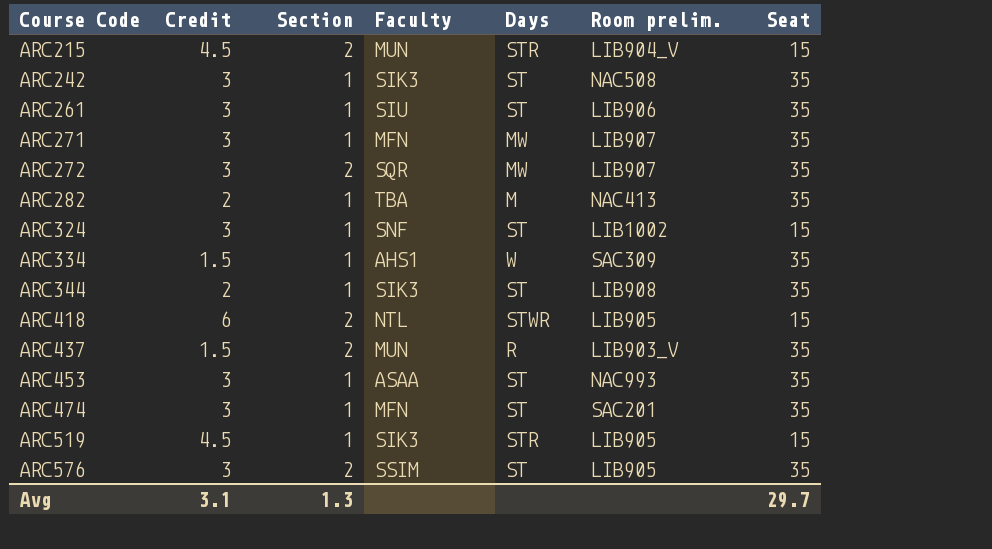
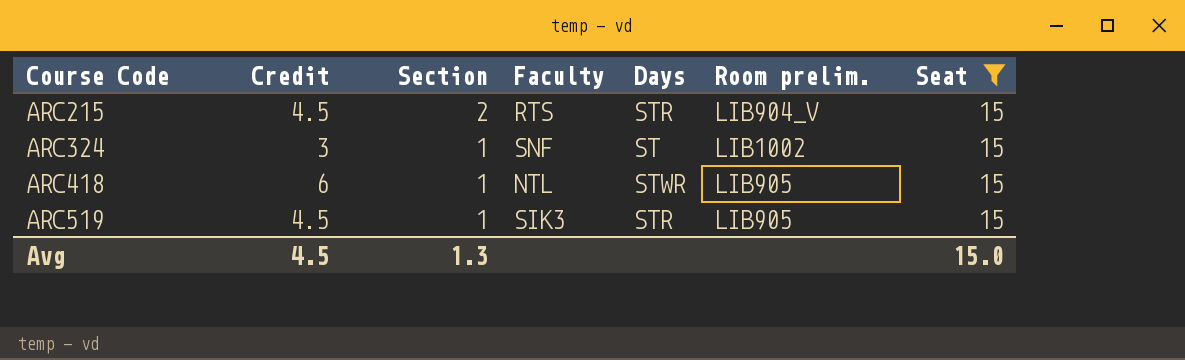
filter: none -> Seat = 15
ARC215 | Faculty: MUN -> RTS
ARC418 | Section: 2 -> 1
Avg | Credit: 3.1 -> 4.5
Avg | Seat: 29.7 -> 15.0

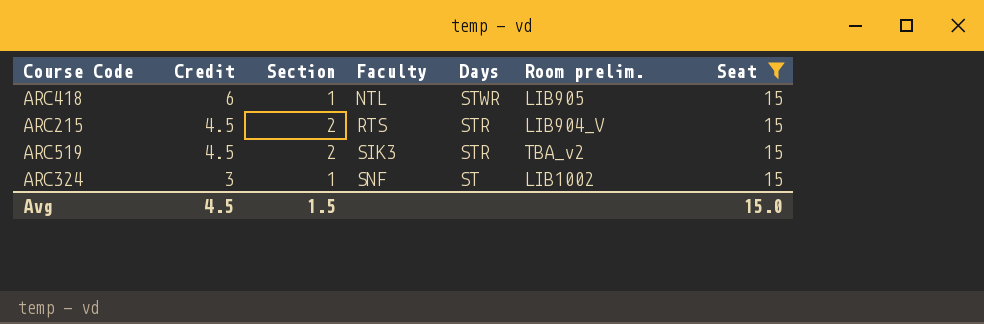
row order: Course Code ascending -> Credit descending
ARC519 | Section: 1 -> 2
ARC519 | Room prelim.: LIB905 -> TBA_v2
Avg | Section: 1.3 -> 1.5

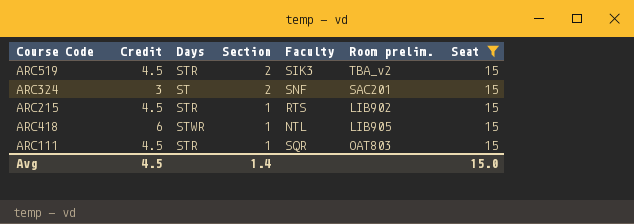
row order: Credit descending -> Section descending
column Days | position: 5 -> 3
ARC324 | Section: 1 -> 2
ARC324 | Room prelim.: LIB1002 -> SAC201
ARC215 | Section: 2 -> 1
ARC215 | Room prelim.: LIB904_V -> LIB902
row ARC111: none -> 4.5 | STR | 1 | SQR | OAT803 | 15
Avg | Section: 1.5 -> 1.4

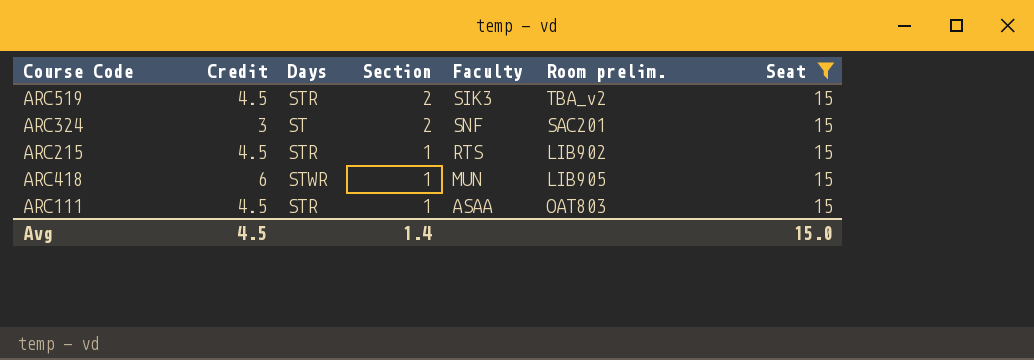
ARC418 | Faculty: NTL -> MUN
ARC111 | Faculty: SQR -> ASAA

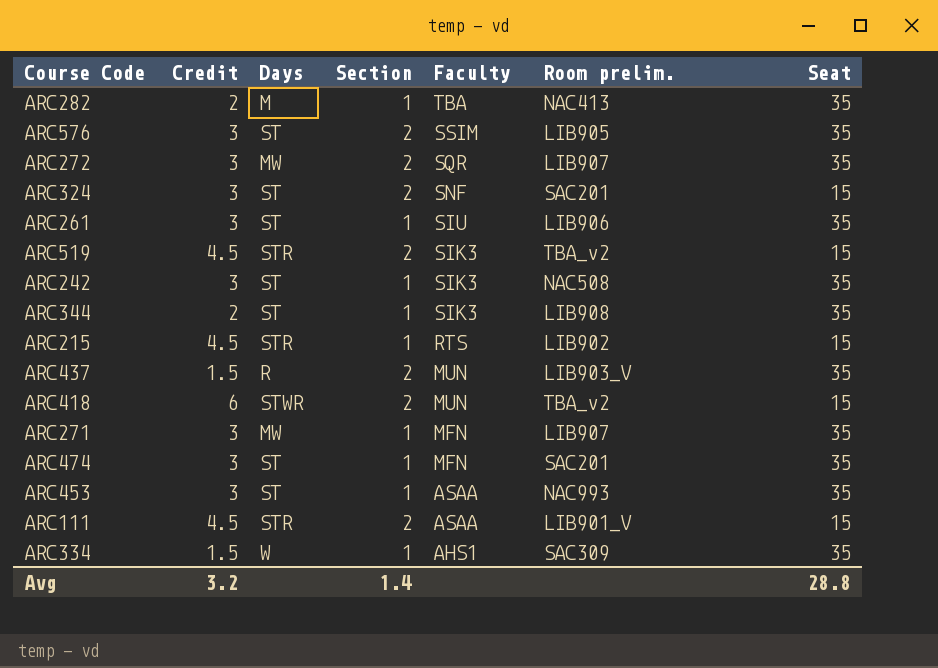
filter: Seat = 15 -> none
row order: Section descending -> Faculty descending
ARC418 | Section: 1 -> 2
ARC418 | Room prelim.: LIB905 -> TBA_v2
ARC111 | Section: 1 -> 2
ARC111 | Room prelim.: OAT803 -> LIB901_V
Avg | Credit: 4.5 -> 3.2
Avg | Seat: 15.0 -> 28.8

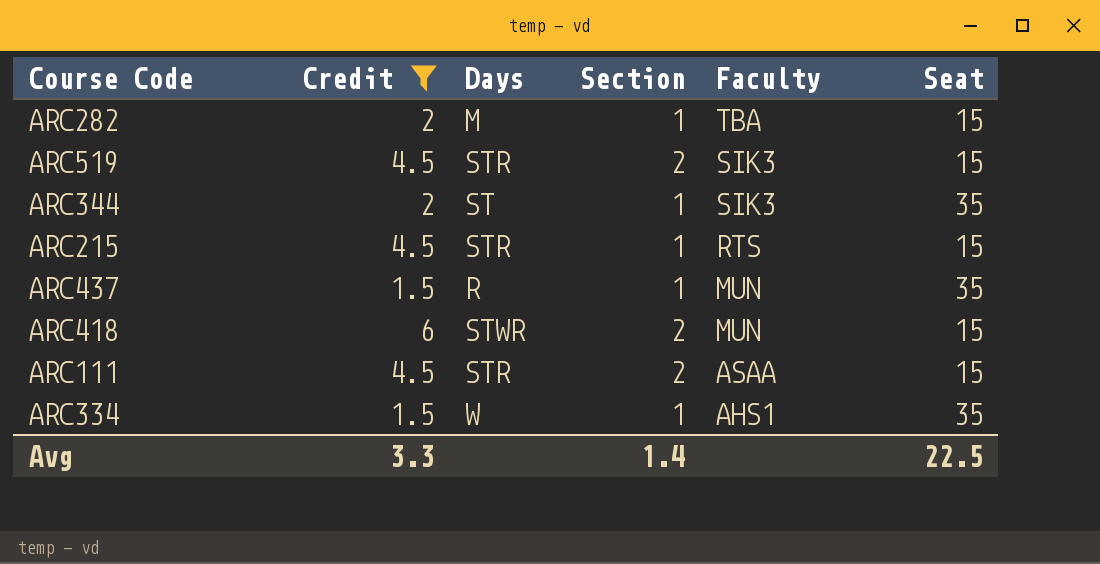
filter: none -> Credit != 3
column Room prelim. | position: 6 -> none
ARC282 | Seat: 35 -> 15
ARC437 | Section: 2 -> 1
Avg | Credit: 3.2 -> 3.3
Avg | Seat: 28.8 -> 22.5

